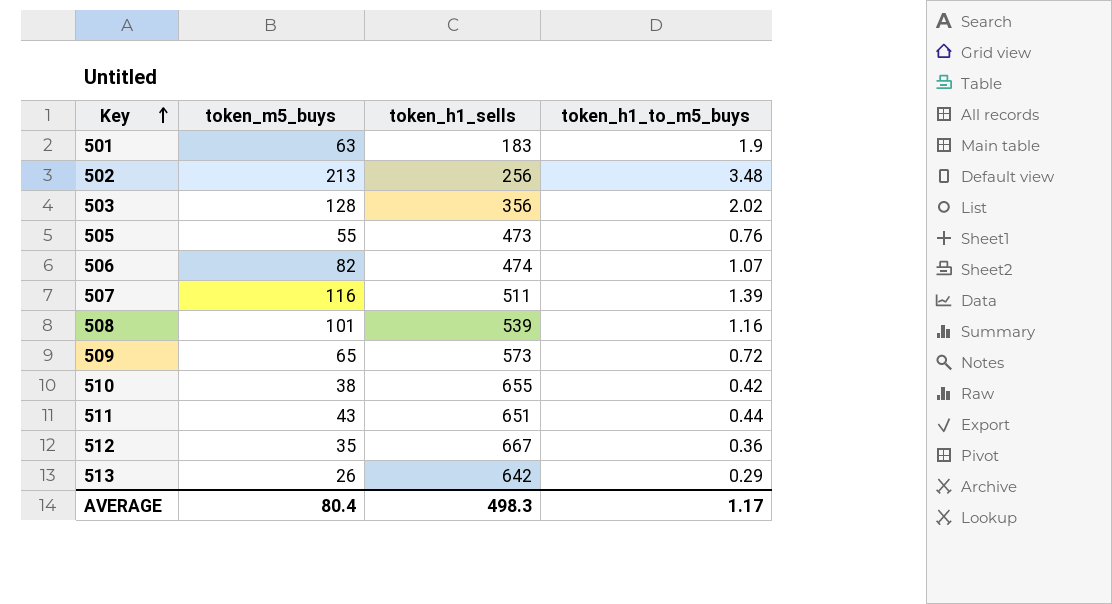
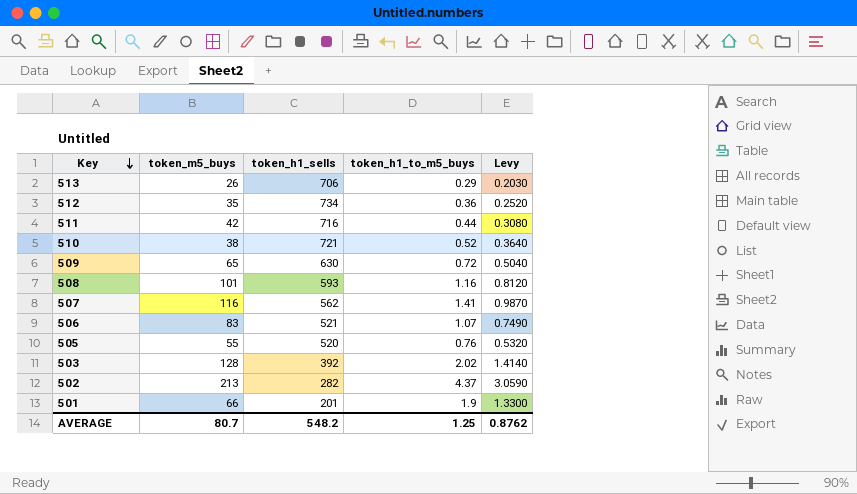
row order: Key ascending -> Key descending
column Levy | formula: none -> [token_h1_to_m5_buys] * 0.7
513 | token_h1_sells: 642 -> 706
512 | token_h1_sells: 667 -> 734
511 | token_m5_buys: 43 -> 42
511 | token_h1_sells: 651 -> 716
510 | token_h1_sells: 655 -> 721
510 | token_h1_to_m5_buys: 0.42 -> 0.52
509 | token_h1_sells: 573 -> 630
508 | token_h1_sells: 539 -> 593
507 | token_h1_sells: 511 -> 562
507 | token_h1_to_m5_buys: 1.39 -> 1.41
506 | token_m5_buys: 82 -> 83
506 | token_h1_sells: 474 -> 521
505 | token_h1_sells: 473 -> 520
503 | token_h1_sells: 356 -> 392
502 | token_h1_sells: 256 -> 282
502 | token_h1_to_m5_buys: 3.48 -> 4.37
501 | token_m5_buys: 63 -> 66
501 | token_h1_sells: 183 -> 201
AVERAGE | token_m5_buys: 80.4 -> 80.7
AVERAGE | token_h1_sells: 498.3 -> 548.2
AVERAGE | token_h1_to_m5_buys: 1.17 -> 1.25

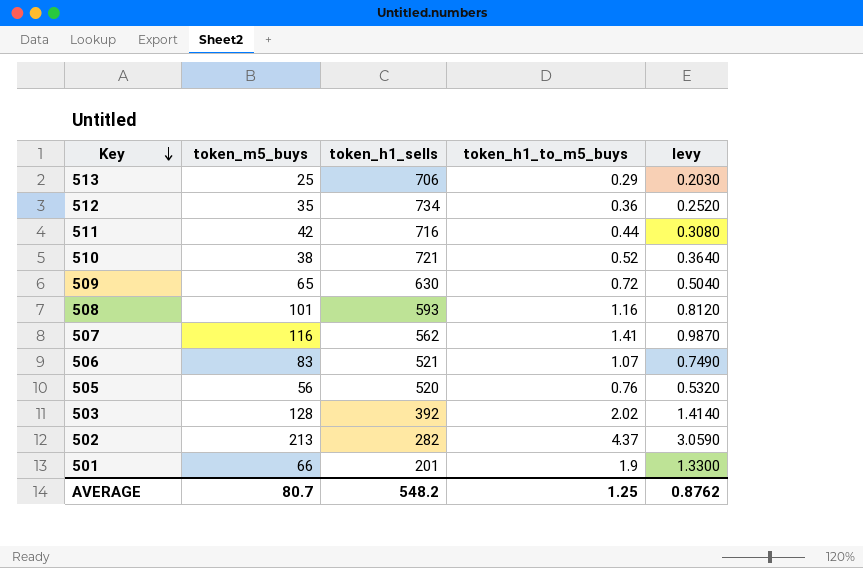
column name: Levy -> levy
513 | token_m5_buys: 26 -> 25
505 | token_m5_buys: 55 -> 56

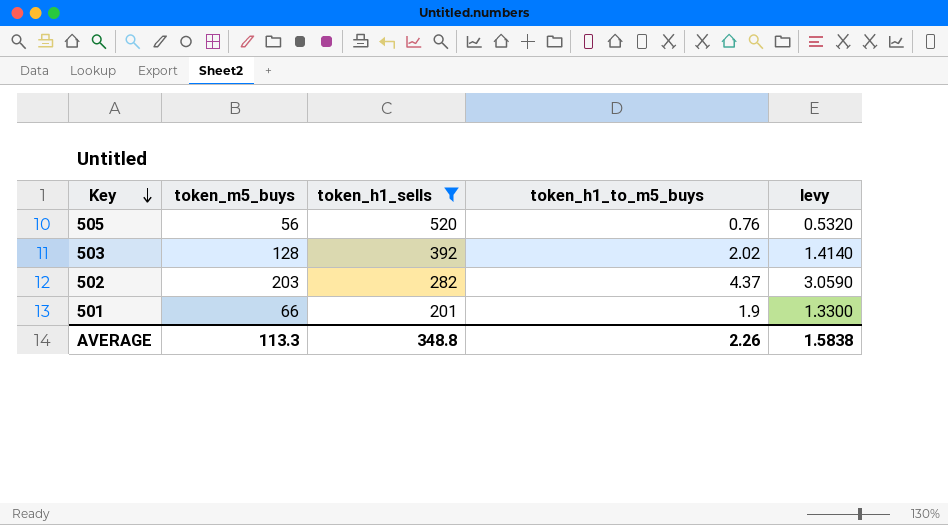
filter: none -> token_h1_sells <= 520
502 | token_m5_buys: 213 -> 203
AVERAGE | token_m5_buys: 80.7 -> 113.3
AVERAGE | token_h1_sells: 548.2 -> 348.8
AVERAGE | token_h1_to_m5_buys: 1.25 -> 2.26
AVERAGE | levy: 0.8762 -> 1.5838

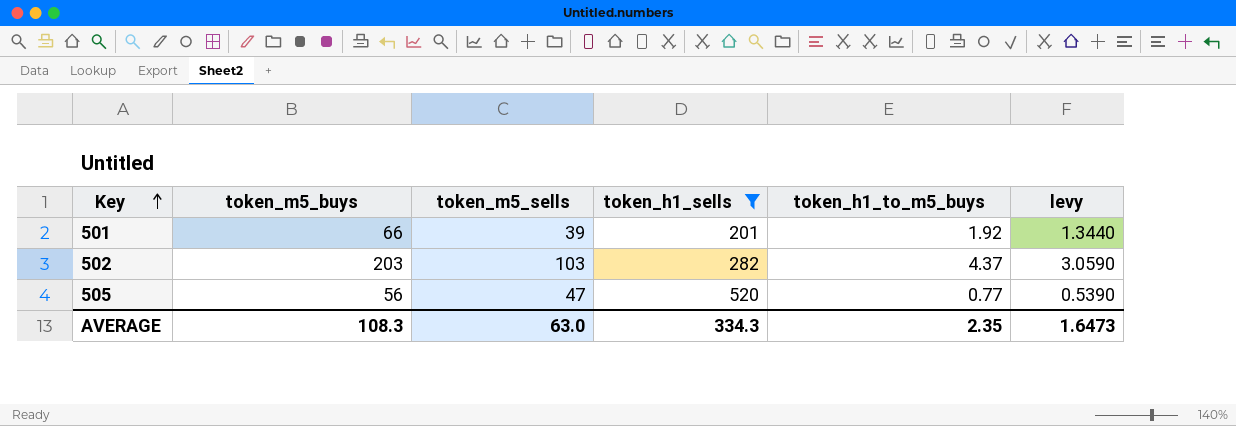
row order: Key descending -> Key ascending
column token_m5_sells | position: none -> 3
row 503: 128 | 392 | 2.02 | 1.4140 -> none
501 | token_h1_to_m5_buys: 1.9 -> 1.92
501 | levy: 1.3300 -> 1.3440
505 | token_h1_to_m5_buys: 0.76 -> 0.77
505 | levy: 0.5320 -> 0.5390
AVERAGE | token_m5_buys: 113.3 -> 108.3
AVERAGE | token_h1_sells: 348.8 -> 334.3
AVERAGE | token_h1_to_m5_buys: 2.26 -> 2.35
AVERAGE | levy: 1.5838 -> 1.6473

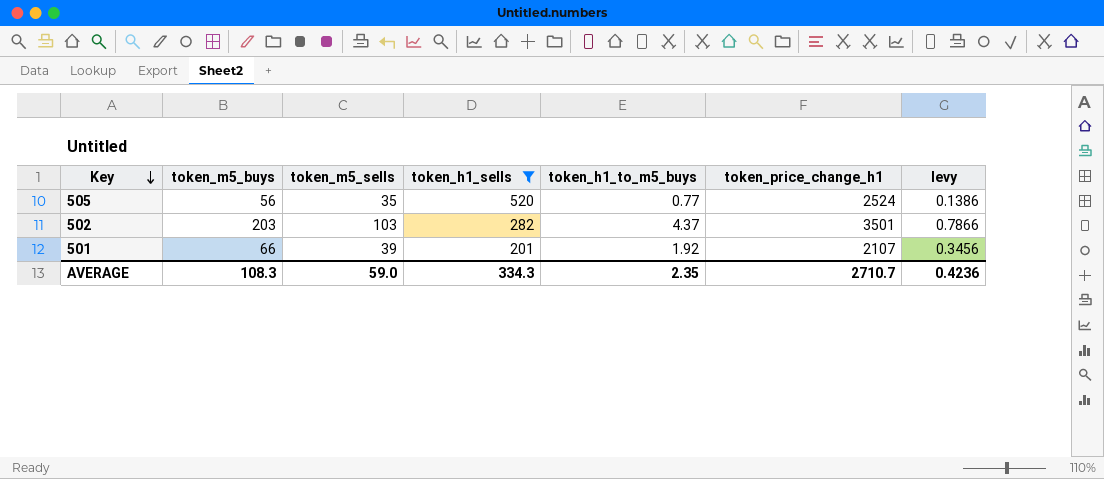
row order: Key ascending -> Key descending
column token_price_change_h1 | position: none -> 6
column levy | formula: [token_h1_to_m5_buys] * 0.7 -> [token_h1_to_m5_buys] * 0.18
505 | token_m5_sells: 47 -> 35
AVERAGE | token_m5_sells: 63.0 -> 59.0
AVERAGE | levy: 1.6473 -> 0.4236

